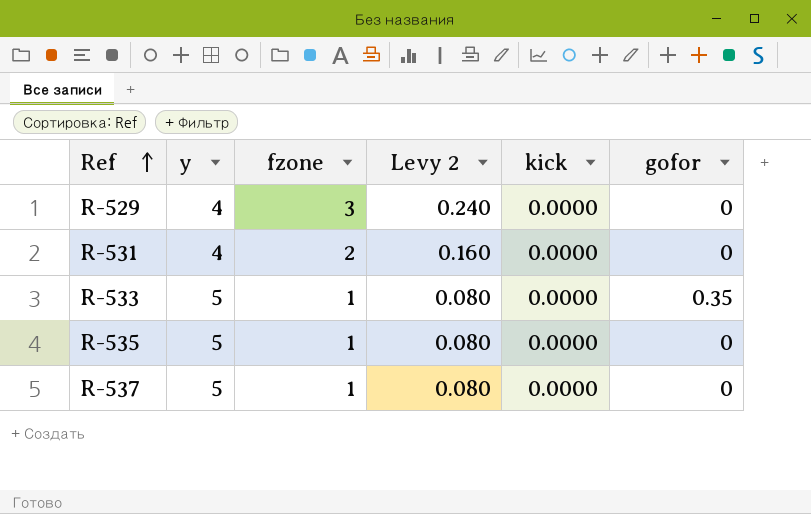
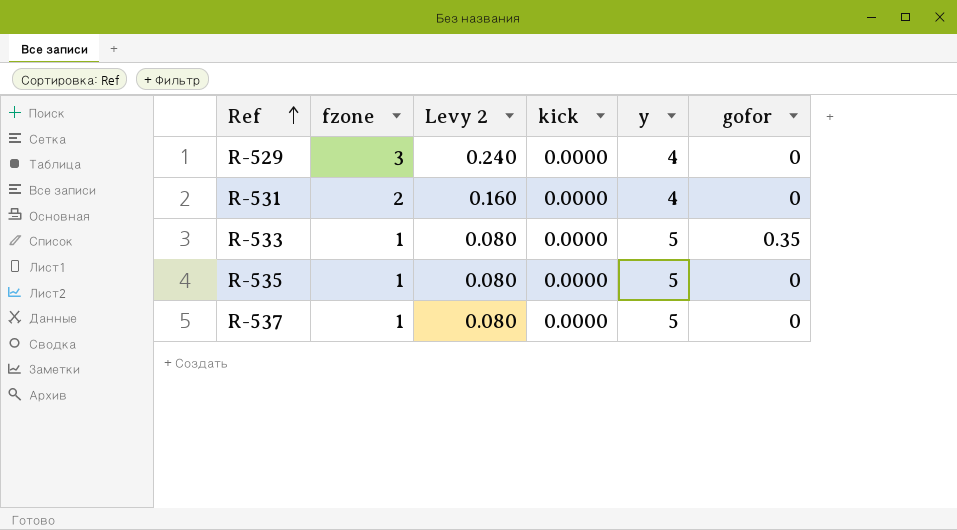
column y | position: 2 -> 5

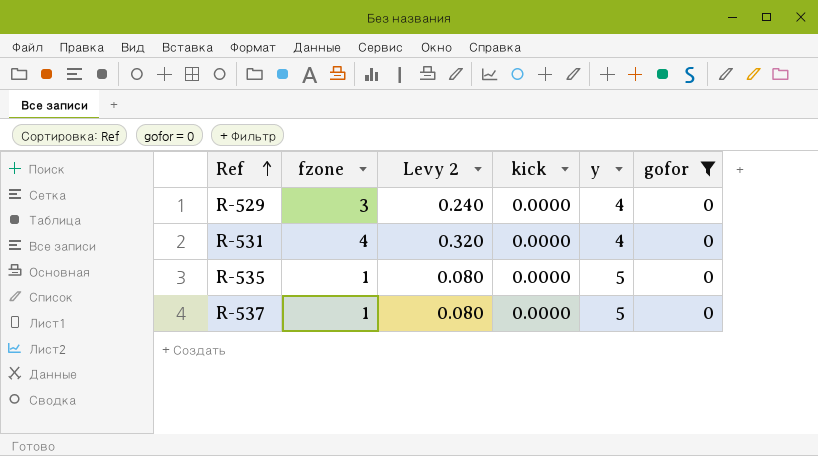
filter: none -> gofor = 0
R-531 | fzone: 2 -> 4
R-531 | Levy 2: 0.160 -> 0.320

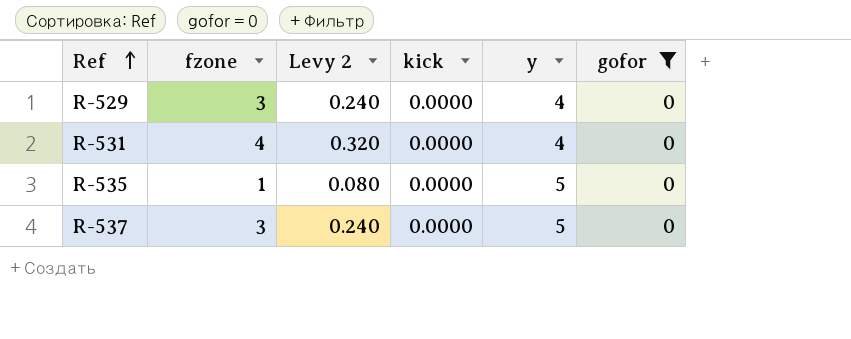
R-537 | fzone: 1 -> 3
R-537 | Levy 2: 0.080 -> 0.240

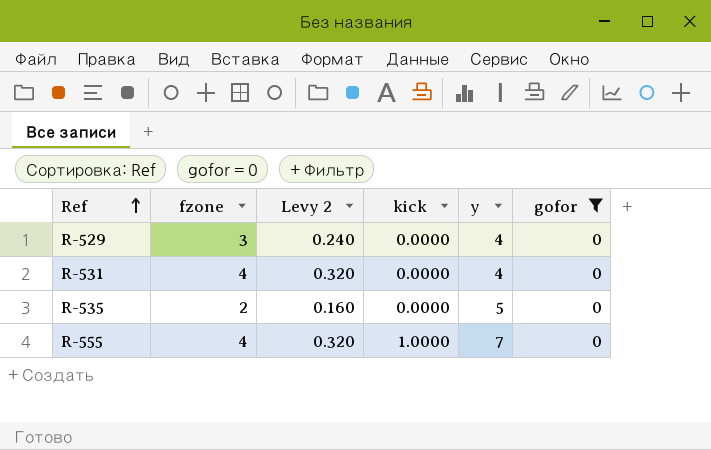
row R-537: 3 | 0.240 | 0.0000 | 5 | 0 -> none
R-535 | fzone: 1 -> 2
R-535 | Levy 2: 0.080 -> 0.160
row R-555: none -> 4 | 0.320 | 1.0000 | 7 | 0

